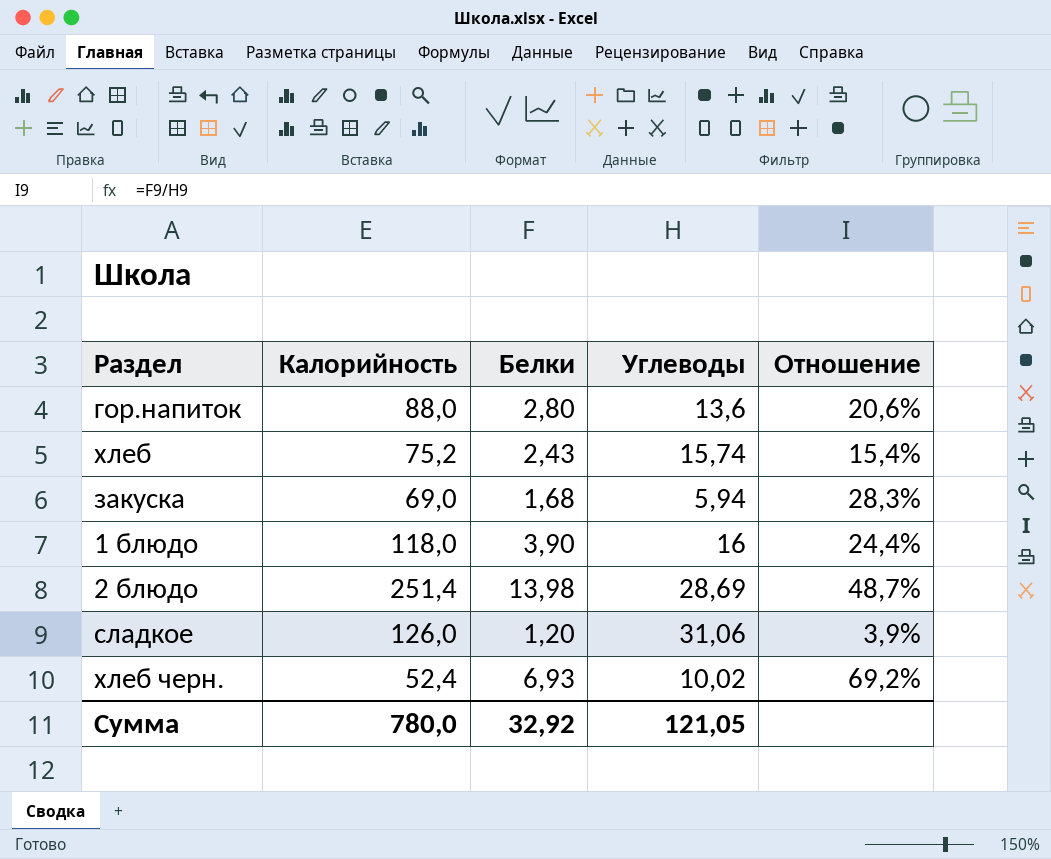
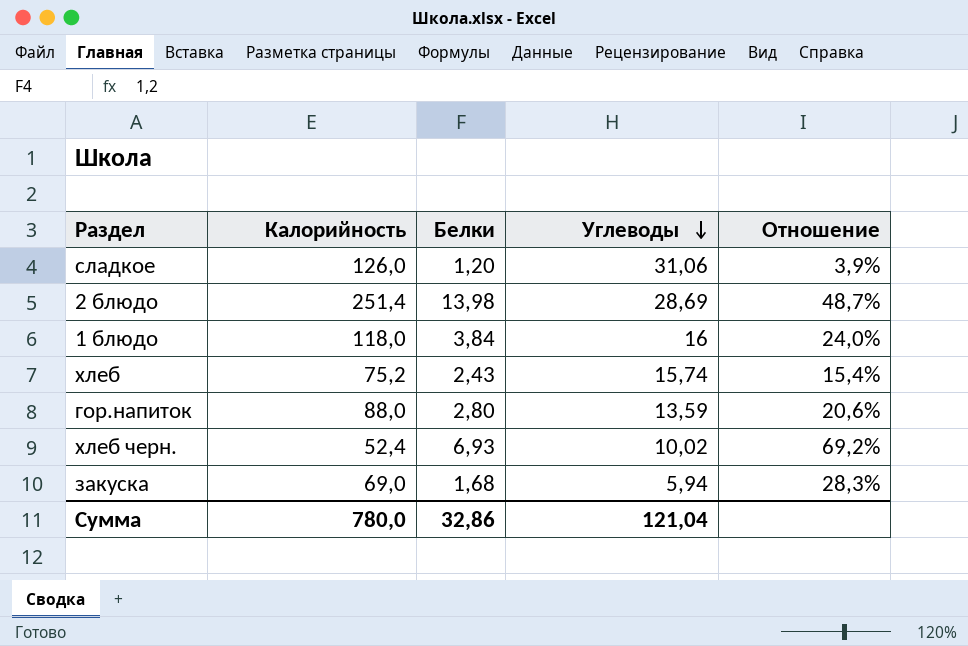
row order: none -> Углеводы descending
1 блюдо | Белки: 3,90 -> 3,84
1 блюдо | Отношение: 24,4% -> 24,0%
гор.напиток | Углеводы: 13,6 -> 13,59
Сумма | Белки: 32,92 -> 32,86
Сумма | Углеводы: 121,05 -> 121,04

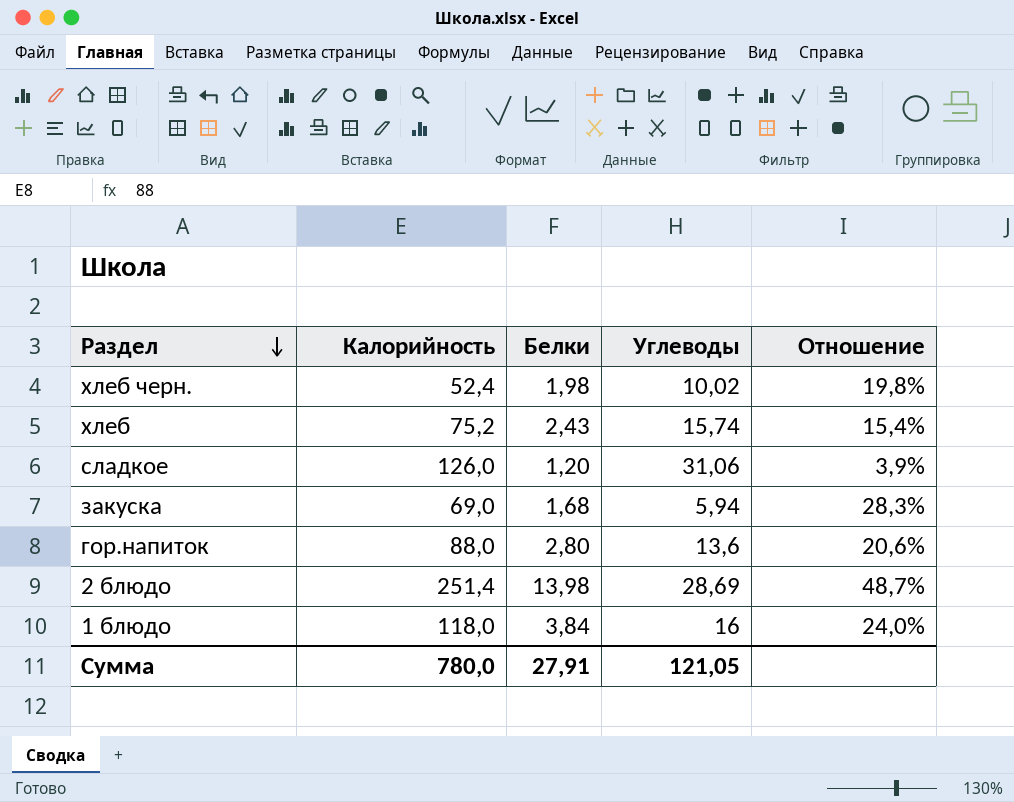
row order: Углеводы descending -> Раздел descending
хлеб черн. | Белки: 6,93 -> 1,98
хлеб черн. | Отношение: 69,2% -> 19,8%
гор.напиток | Углеводы: 13,59 -> 13,6
Сумма | Белки: 32,86 -> 27,91
Сумма | Углеводы: 121,04 -> 121,05

